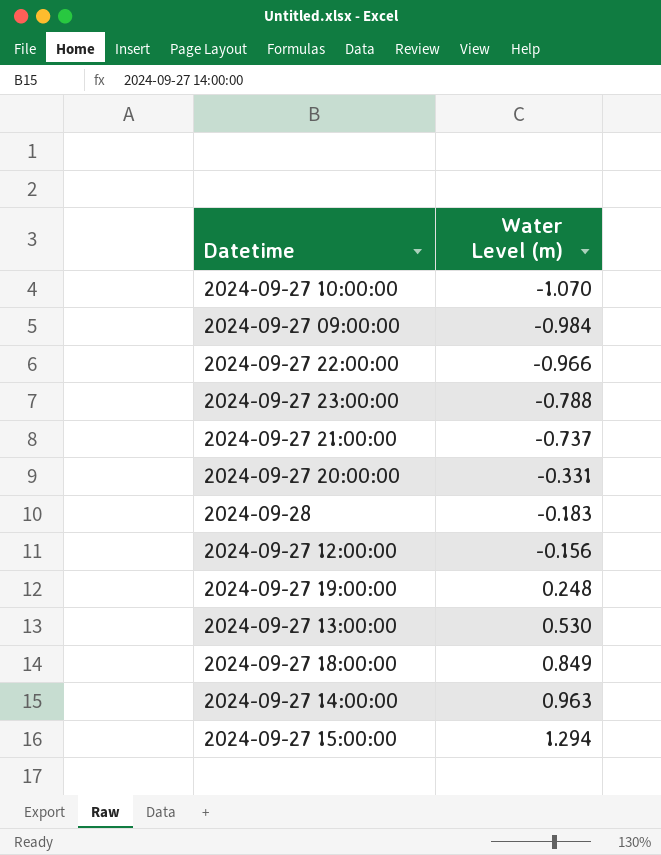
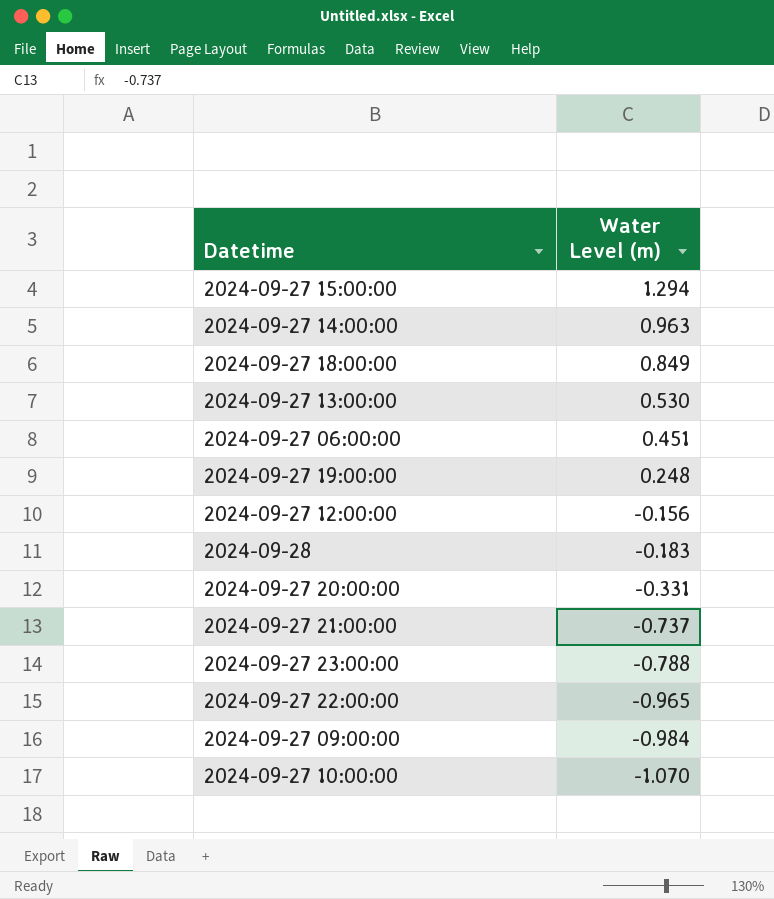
row order: Water Level (m) ascending -> Water Level (m) descending
row 2024-09-27 06:00:00: none -> 0.451
2024-09-27 22:00:00 | Water Level (m): -0.966 -> -0.965

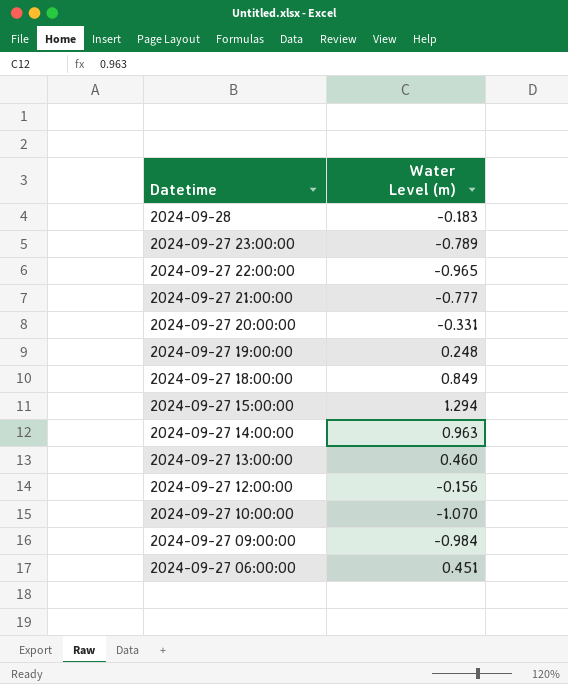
row order: Water Level (m) descending -> Datetime descending
2024-09-27 23:00:00 | Water Level (m): -0.788 -> -0.789
2024-09-27 21:00:00 | Water Level (m): -0.737 -> -0.777
2024-09-27 13:00:00 | Water Level (m): 0.530 -> 0.460

